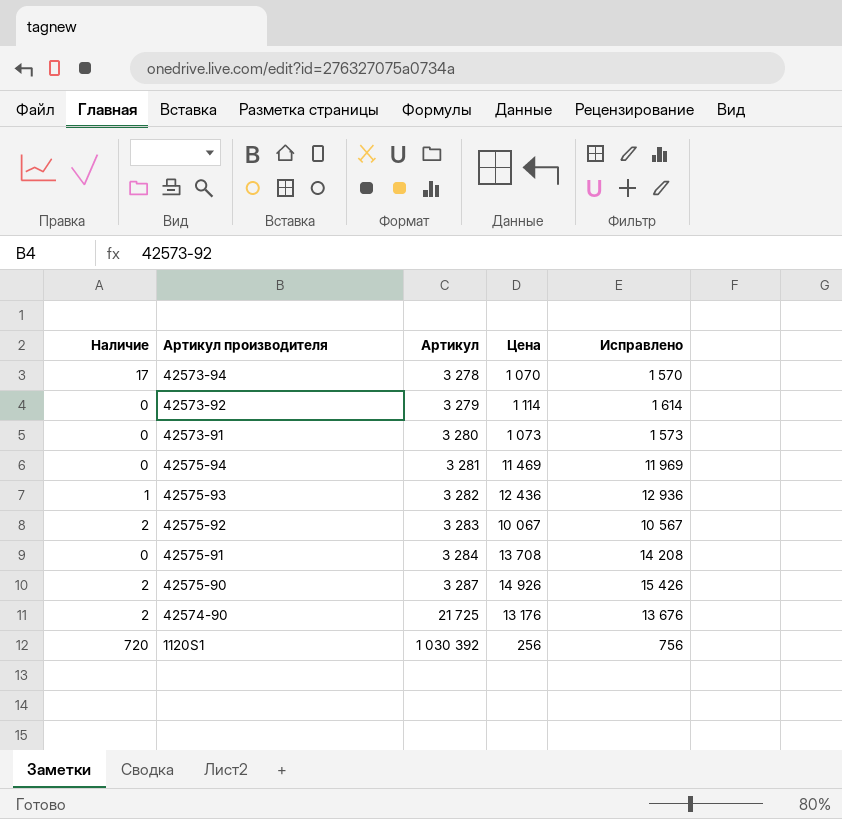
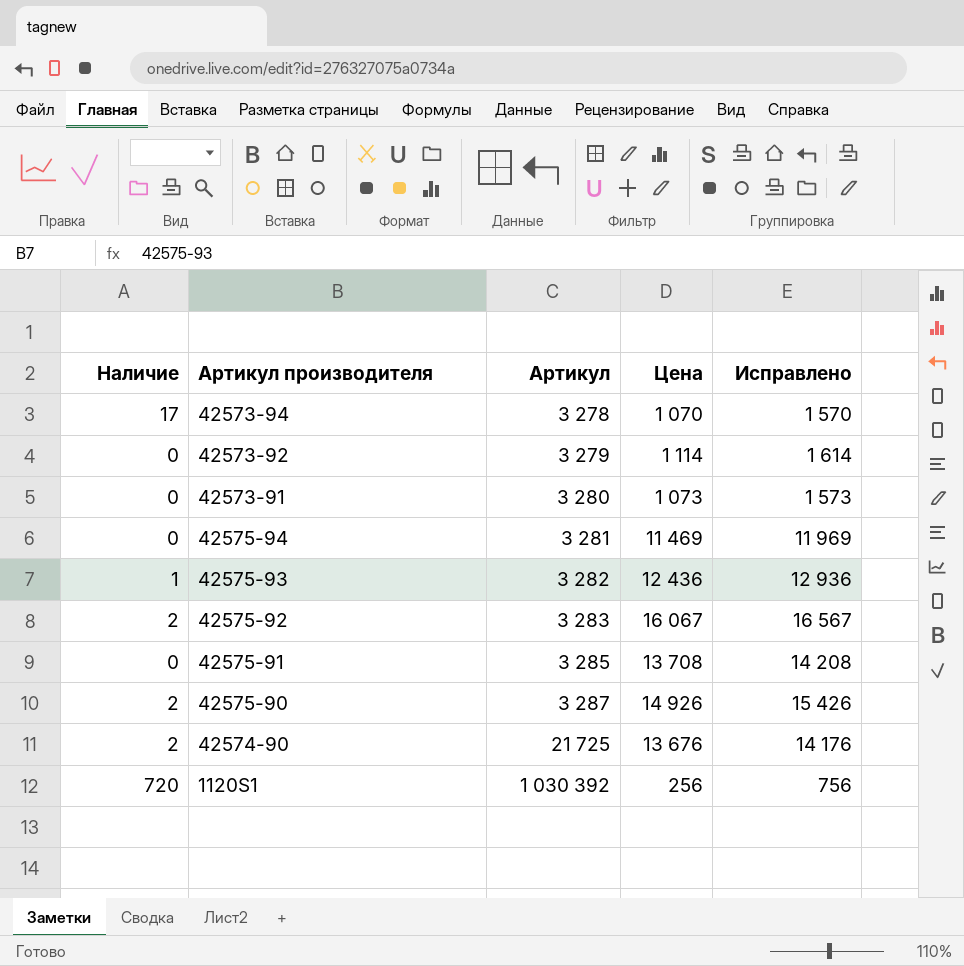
42575-92 | Цена: 10 067 -> 16 067
42575-92 | Исправлено: 10 567 -> 16 567
42575-91 | Артикул: 3 284 -> 3 285
42574-90 | Цена: 13 176 -> 13 676
42574-90 | Исправлено: 13 676 -> 14 176

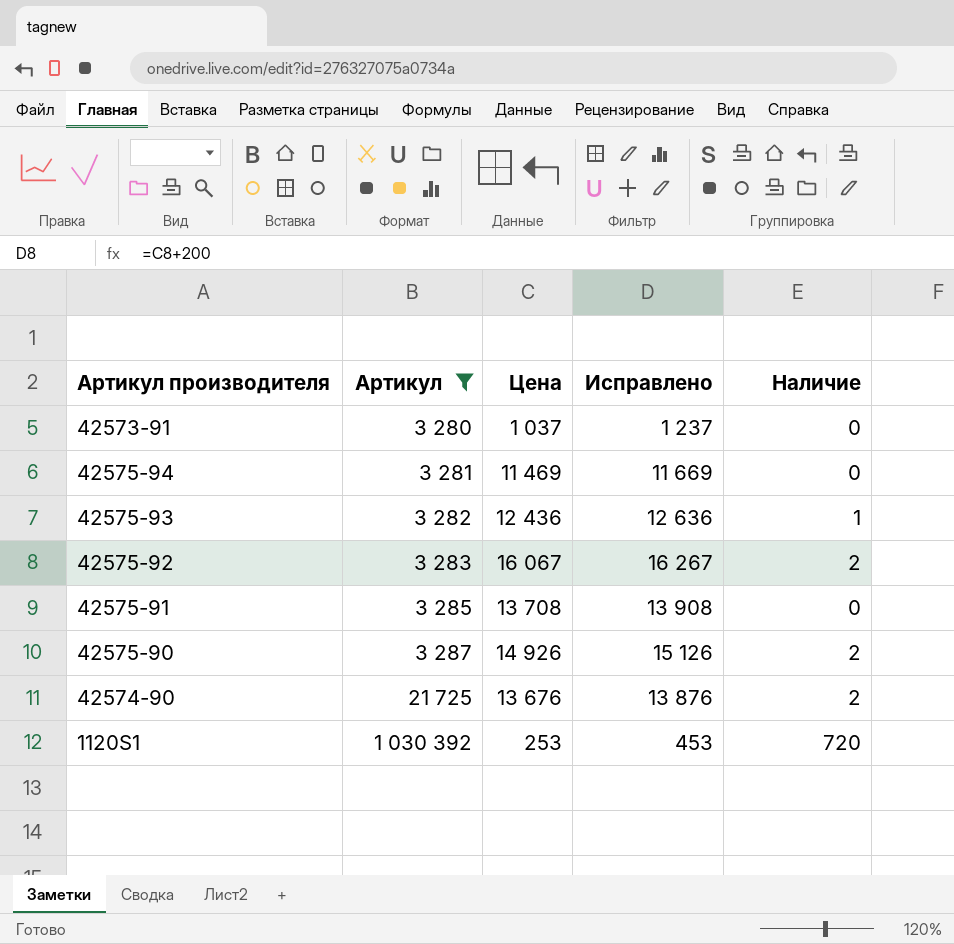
filter: none -> Артикул >= 3 280
column Исправлено | formula: [Цена] + 500 -> [Цена] + 200
column Наличие | position: 1 -> 5
42573-91 | Цена: 1 073 -> 1 037
1120S1 | Цена: 256 -> 253

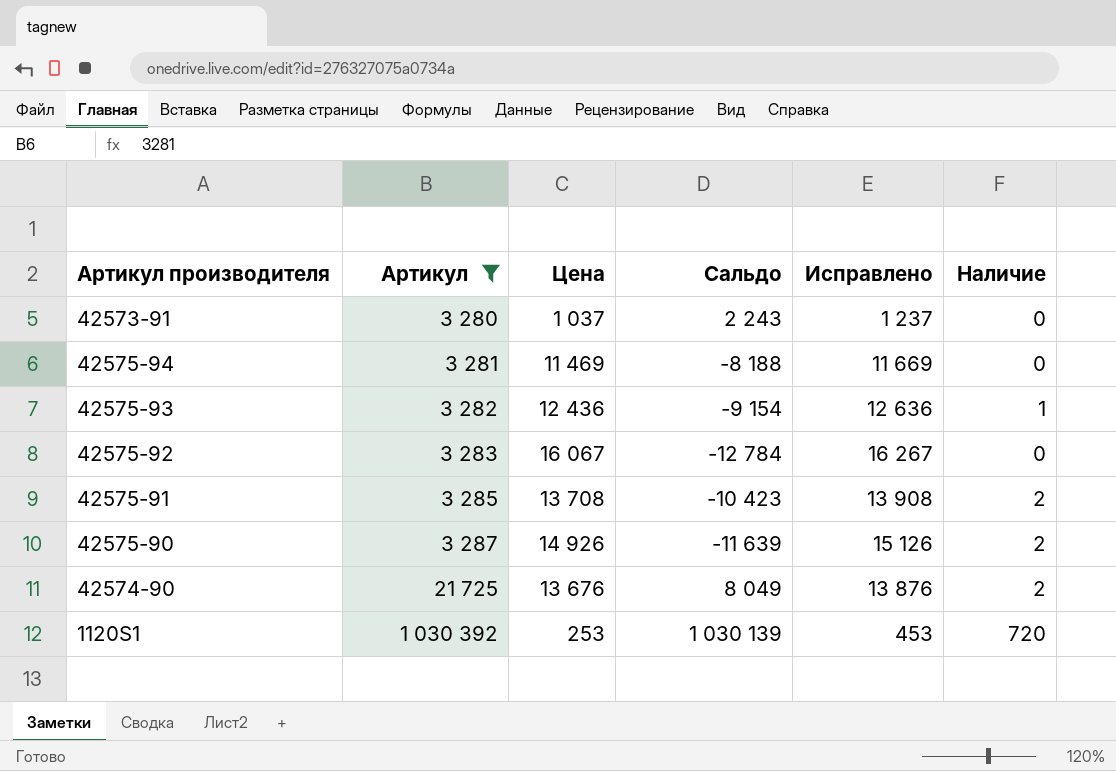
column Сальдо | formula: none -> [Артикул] - [Цена]
42575-92 | Наличие: 2 -> 0
42575-91 | Наличие: 0 -> 2

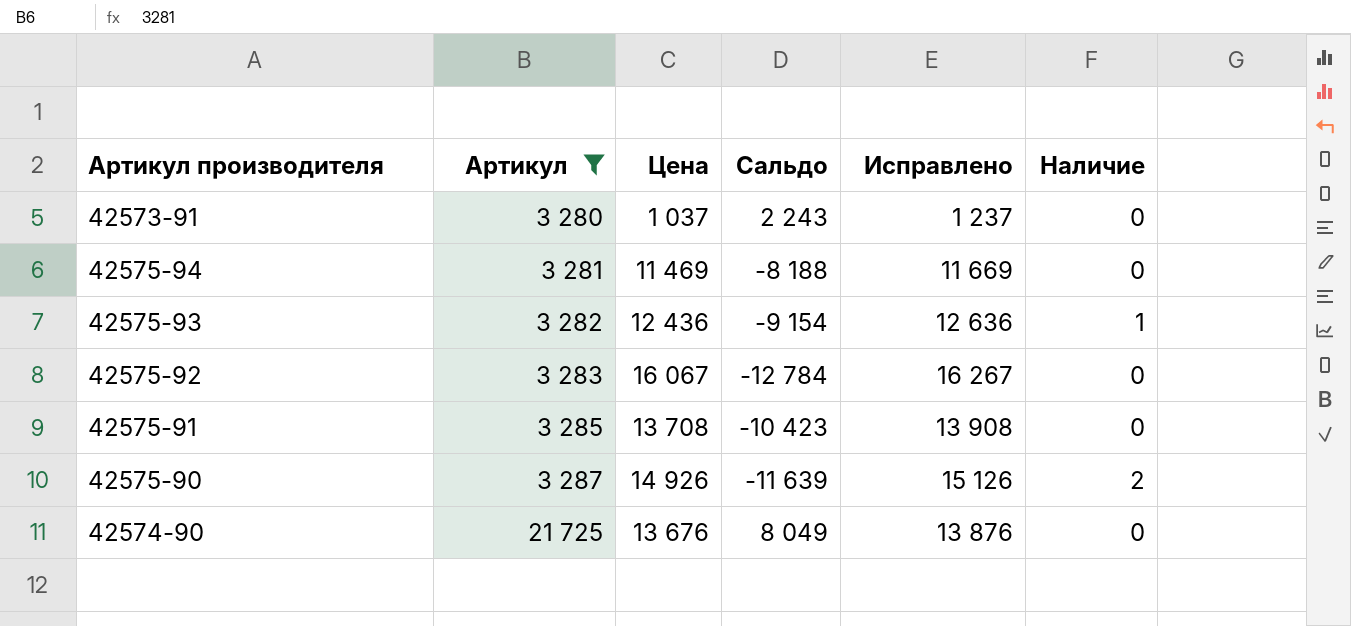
row 1120S1: 1 030 392 | 253 | 1 030 139 | 453 | 720 -> none
42575-91 | Наличие: 2 -> 0
42574-90 | Наличие: 2 -> 0

